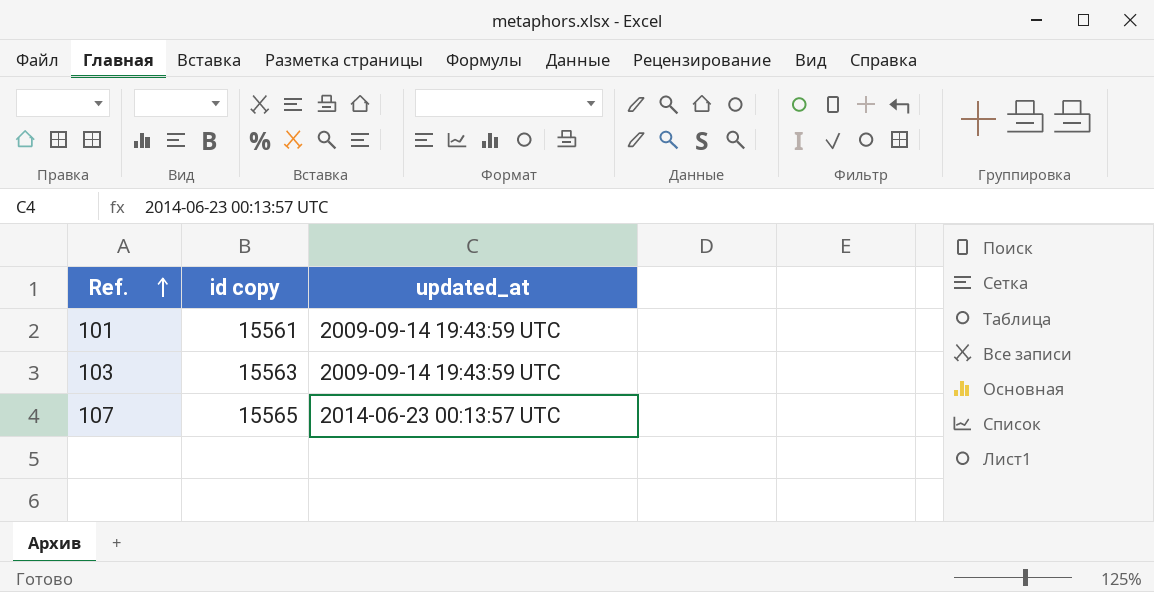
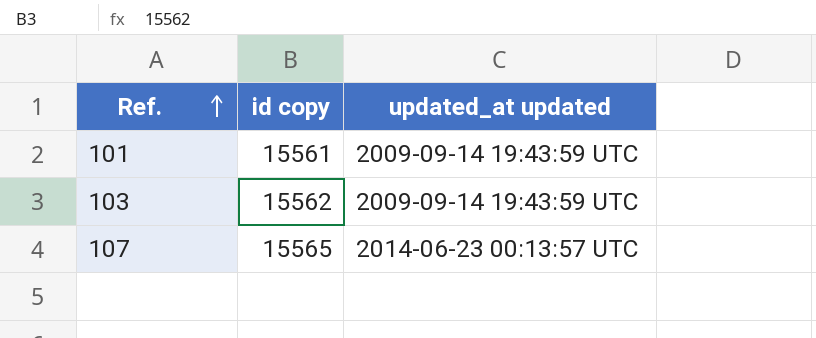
column name: updated_at -> updated_at updated
103 | id copy: 15563 -> 15562

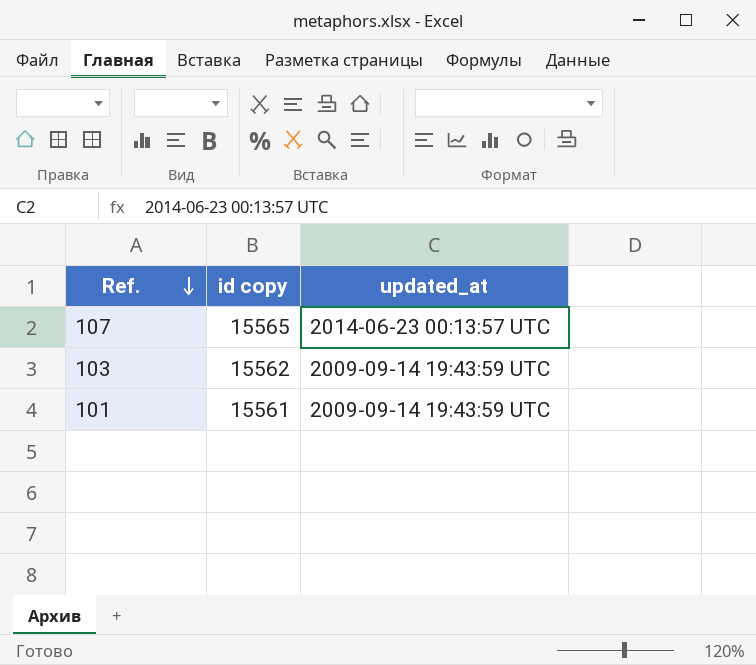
row order: Ref. ascending -> Ref. descending
column name: updated_at updated -> updated_at

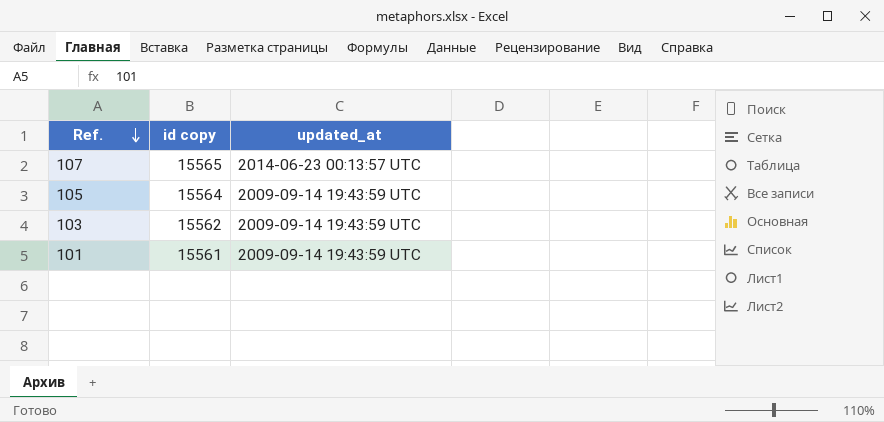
row 105: none -> 15564 | 2009-09-14 19:43:59 UTC

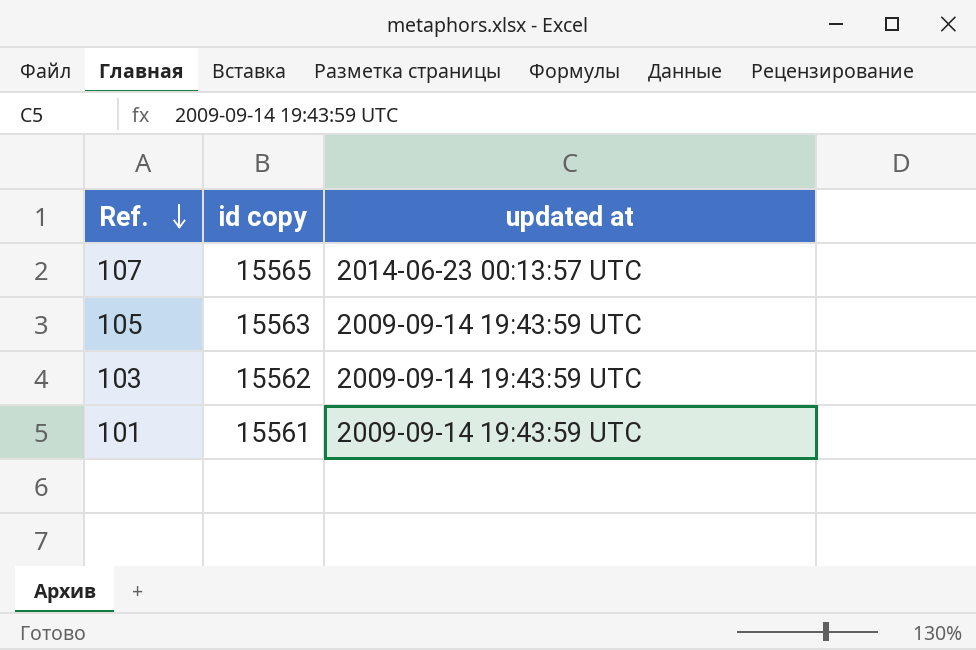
column name: updated_at -> updated at
105 | id copy: 15564 -> 15563

